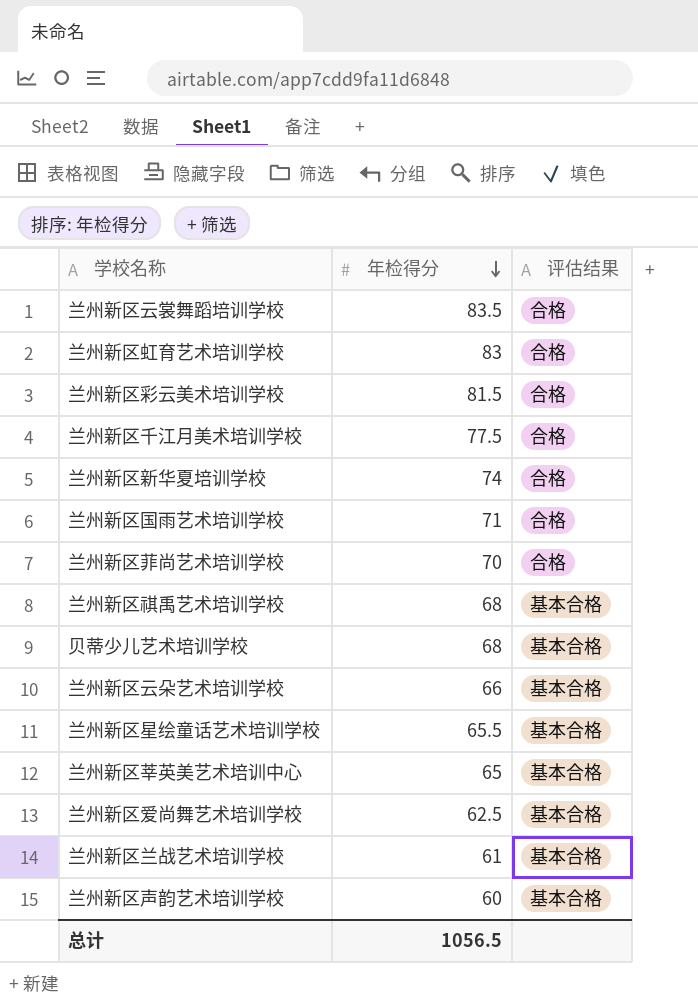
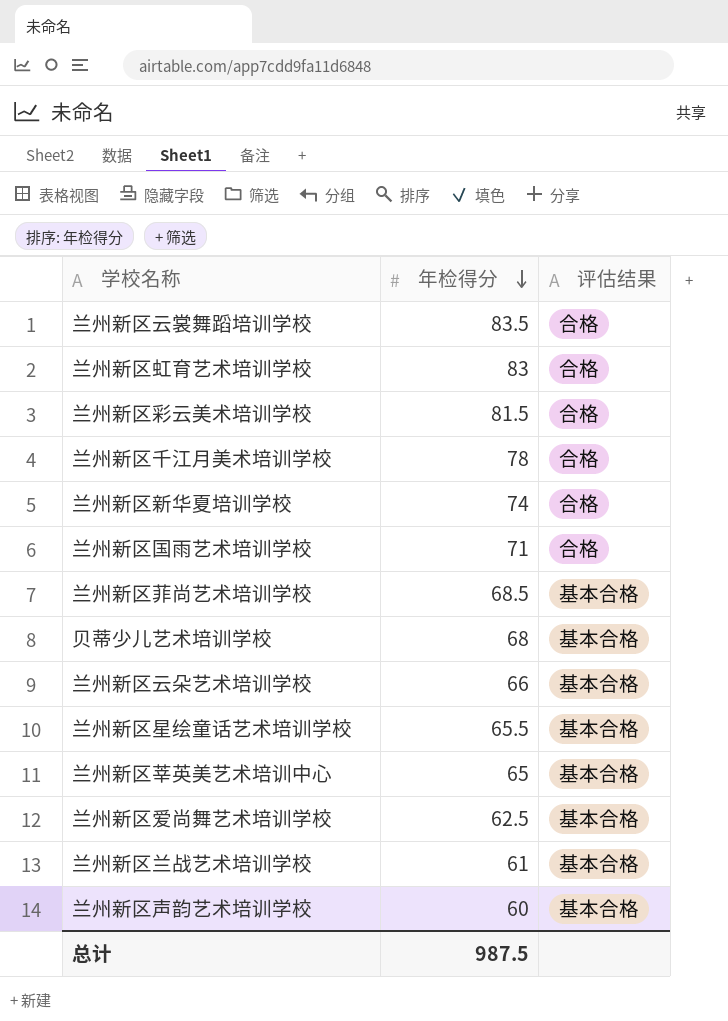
row 兰州新区祺禹艺术培训学校: 68 | 基本合格 -> none
兰州新区千江月美术培训学校 | 年检得分: 77.5 -> 78
兰州新区菲尚艺术培训学校 | 年检得分: 70 -> 68.5
兰州新区菲尚艺术培训学校 | 评估结果: 合格 -> 基本合格
总计 | 年检得分: 1056.5 -> 987.5

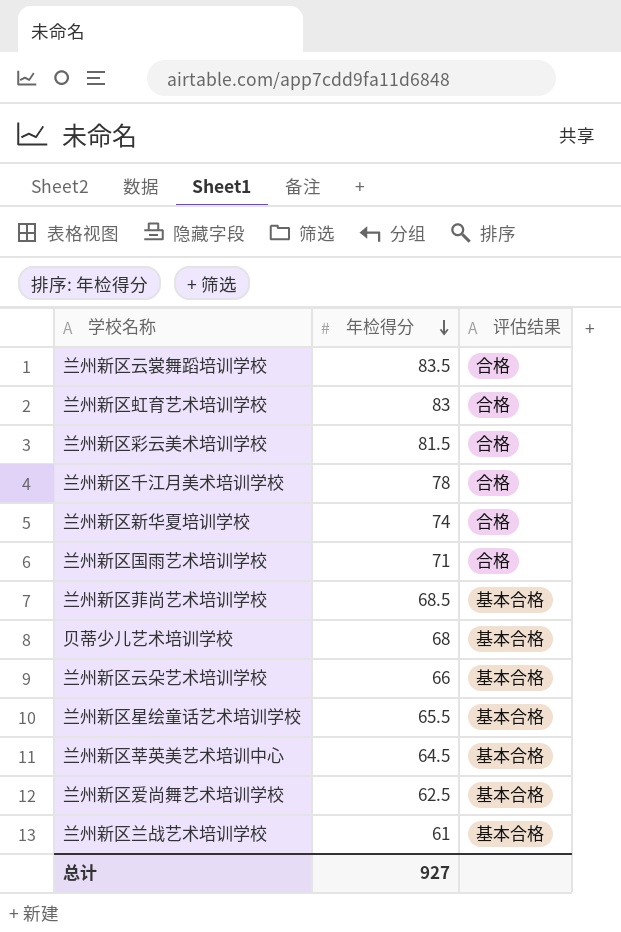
row 兰州新区声韵艺术培训学校: 60 | 基本合格 -> none
兰州新区莘英美艺术培训中心 | 年检得分: 65 -> 64.5
总计 | 年检得分: 987.5 -> 927

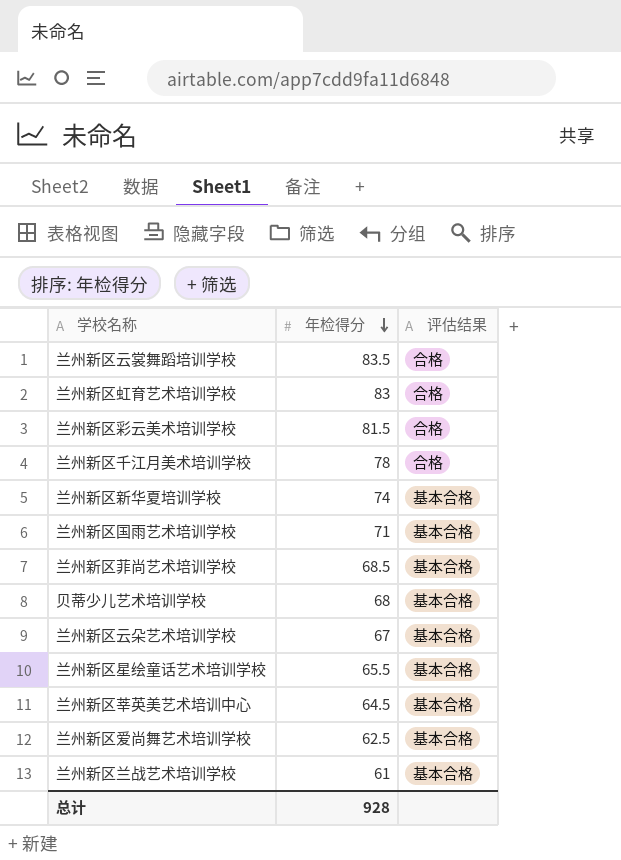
兰州新区新华夏培训学校 | 评估结果: 合格 -> 基本合格
兰州新区国雨艺术培训学校 | 评估结果: 合格 -> 基本合格
兰州新区云朵艺术培训学校 | 年检得分: 66 -> 67
总计 | 年检得分: 927 -> 928

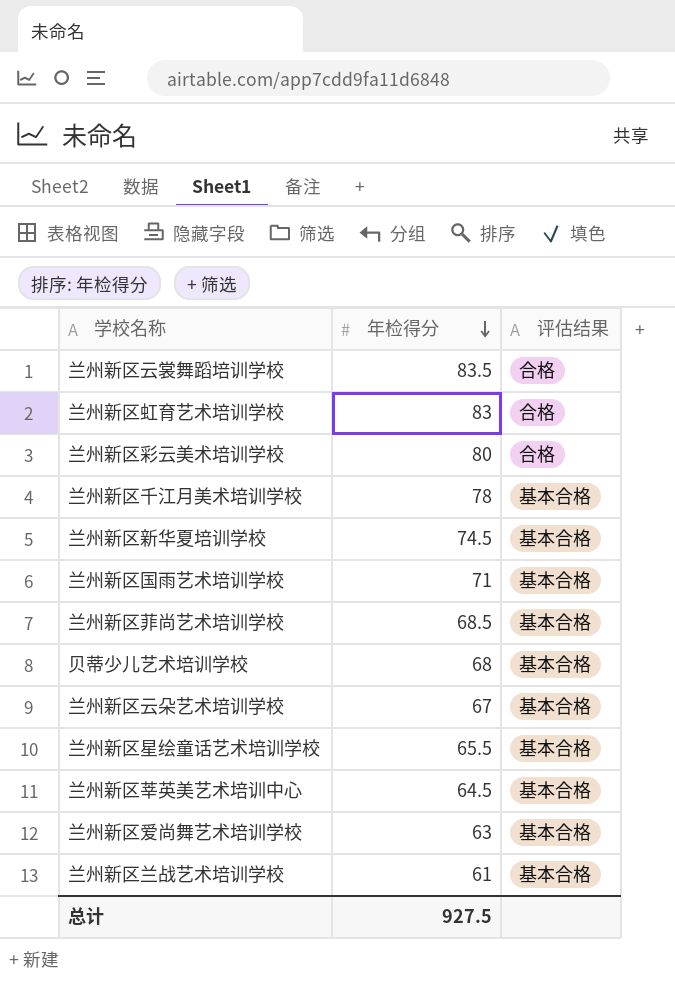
兰州新区彩云美术培训学校 | 年检得分: 81.5 -> 80
兰州新区千江月美术培训学校 | 评估结果: 合格 -> 基本合格
兰州新区新华夏培训学校 | 年检得分: 74 -> 74.5
兰州新区爱尚舞艺术培训学校 | 年检得分: 62.5 -> 63
总计 | 年检得分: 928 -> 927.5

